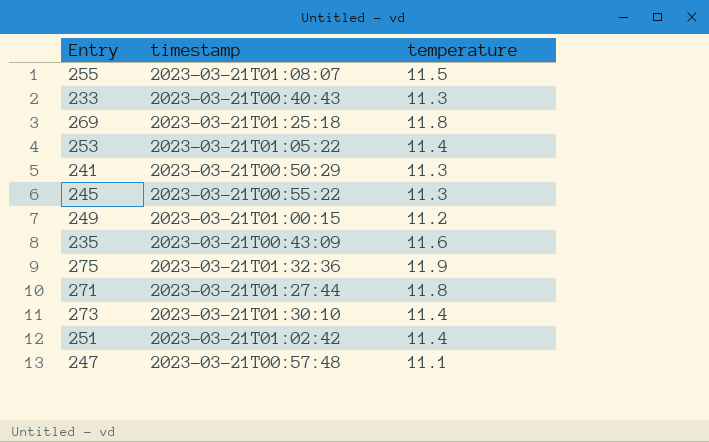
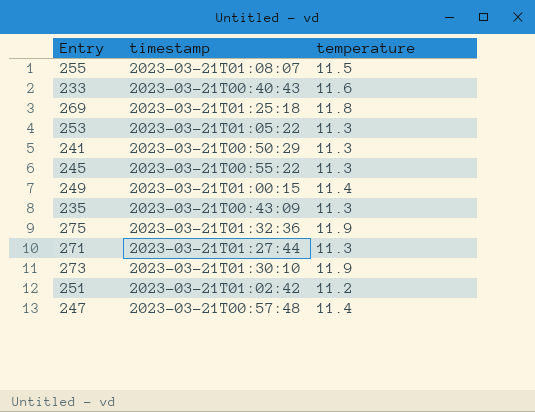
233 | temperature: 11.3 -> 11.6
253 | temperature: 11.4 -> 11.3
249 | temperature: 11.2 -> 11.4
235 | temperature: 11.6 -> 11.3
271 | temperature: 11.8 -> 11.3
273 | temperature: 11.4 -> 11.9
251 | temperature: 11.4 -> 11.2
247 | temperature: 11.1 -> 11.4

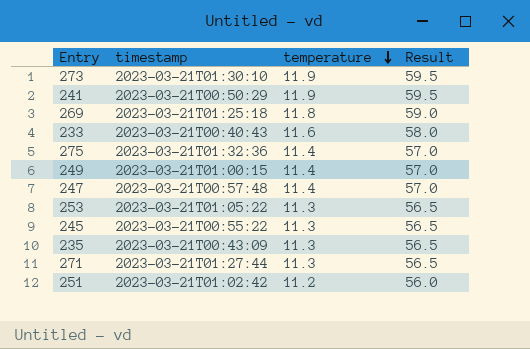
row order: none -> temperature descending
column Result | formula: none -> [temperature] * 5
row 255: 2023-03-21T01:08:07 | 11.5 -> none
241 | temperature: 11.3 -> 11.9
275 | temperature: 11.9 -> 11.4

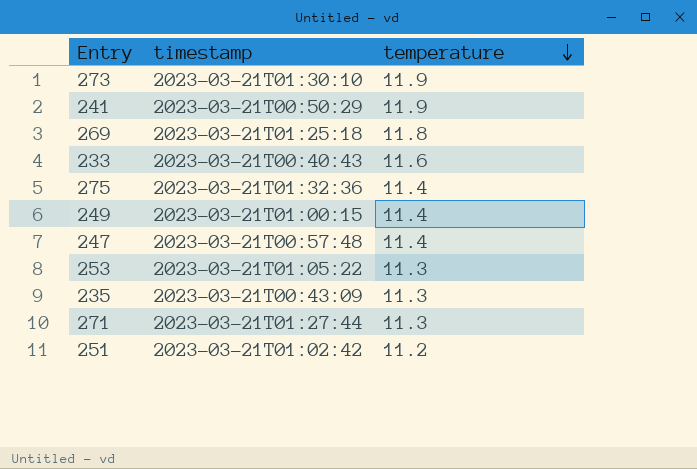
column Result | formula: [temperature] * 5 -> none
row 245: 2023-03-21T00:55:22 | 11.3 | 56.5 -> none

